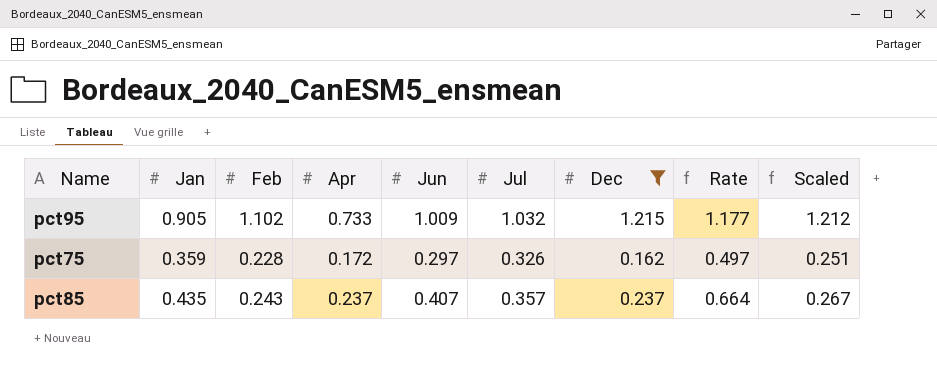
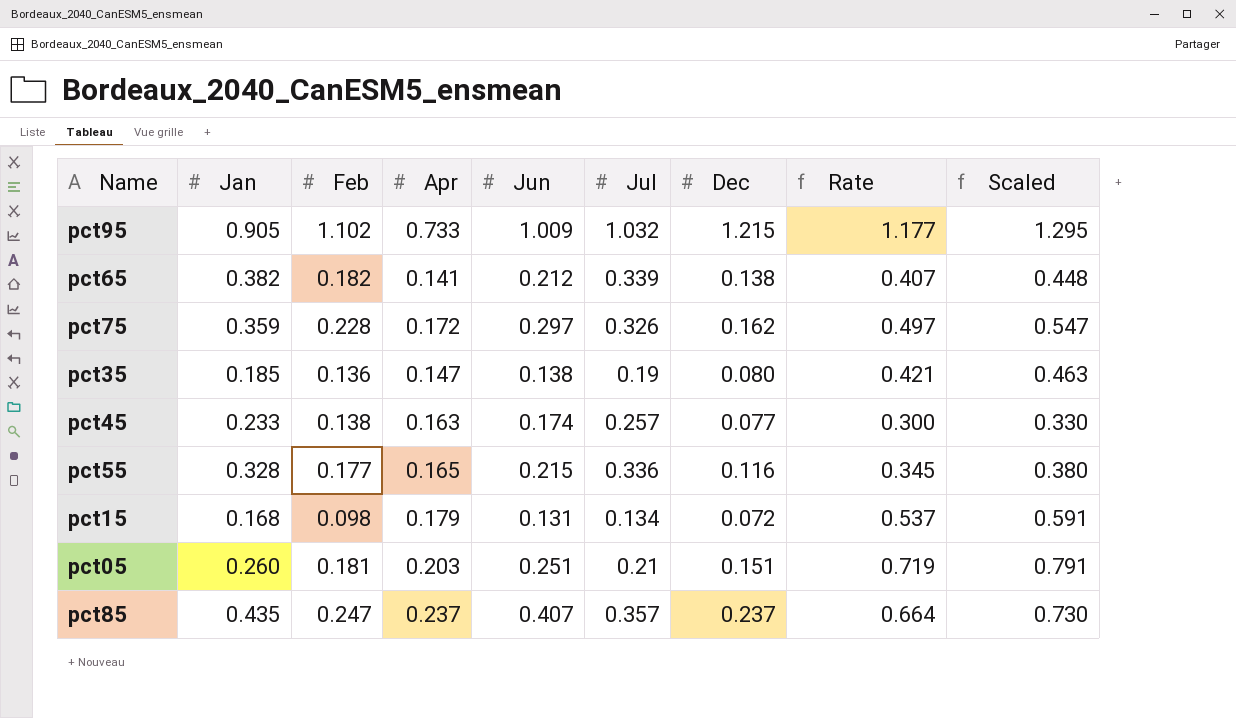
filter: Dec >= 0.162 -> none
column Scaled | formula: [Feb] * 1.1 -> [Rate] * 1.1
pct85 | Feb: 0.243 -> 0.247

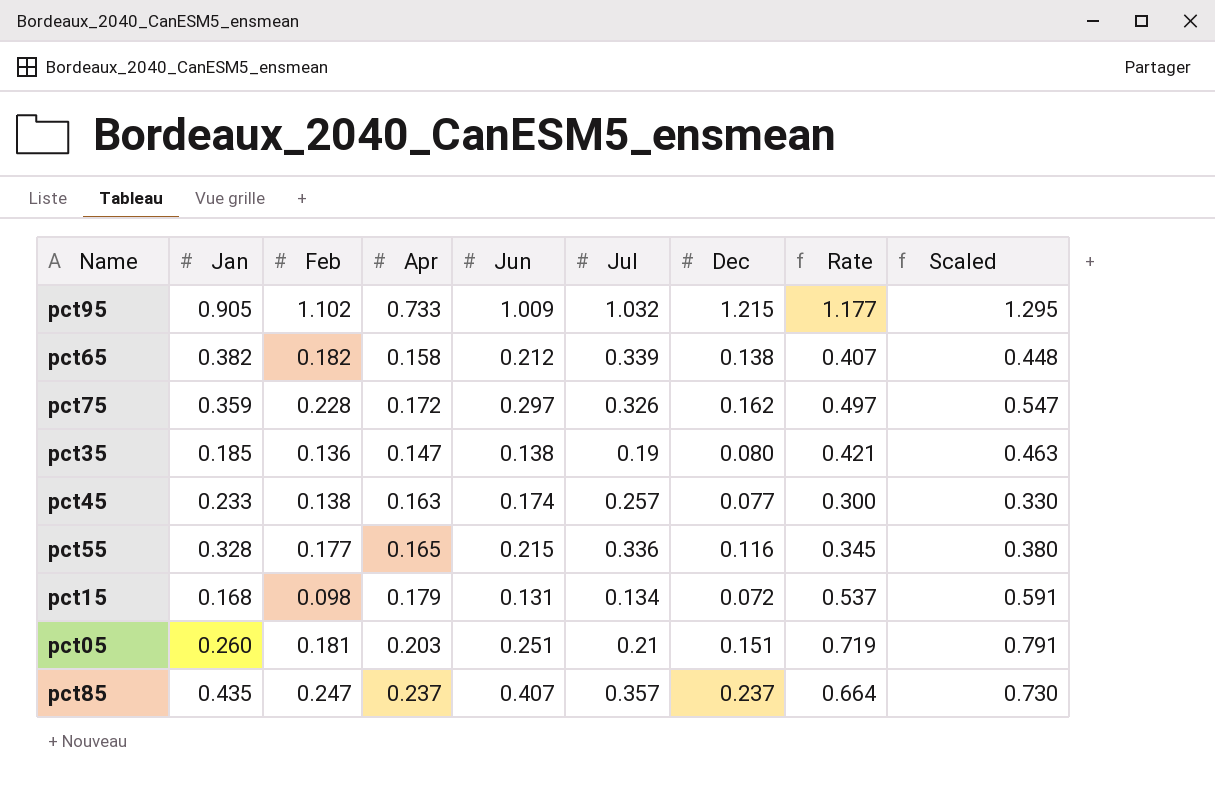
pct65 | Apr: 0.141 -> 0.158

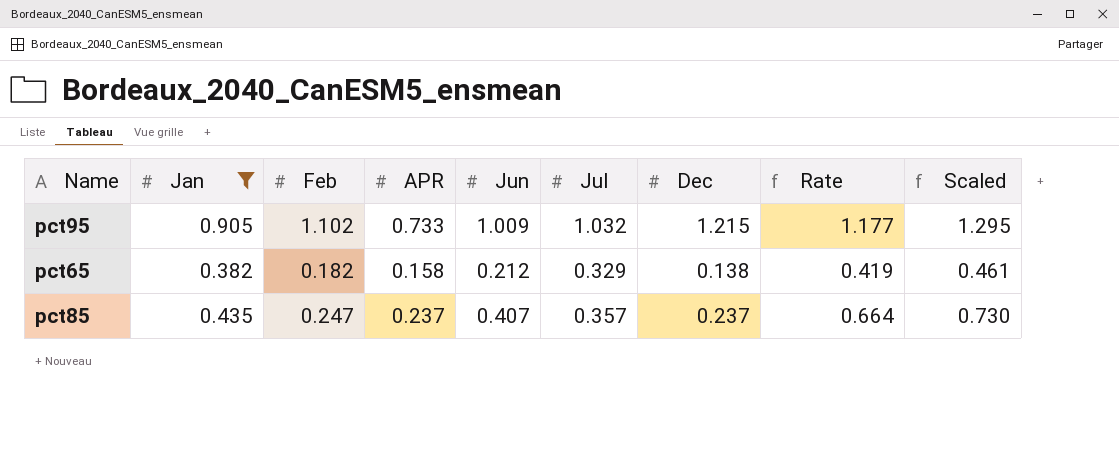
filter: none -> Jan >= 0.382
column name: Apr -> APR
pct65 | Jul: 0.339 -> 0.329
pct65 | Rate: 0.407 -> 0.419
pct65 | Scaled: 0.448 -> 0.461

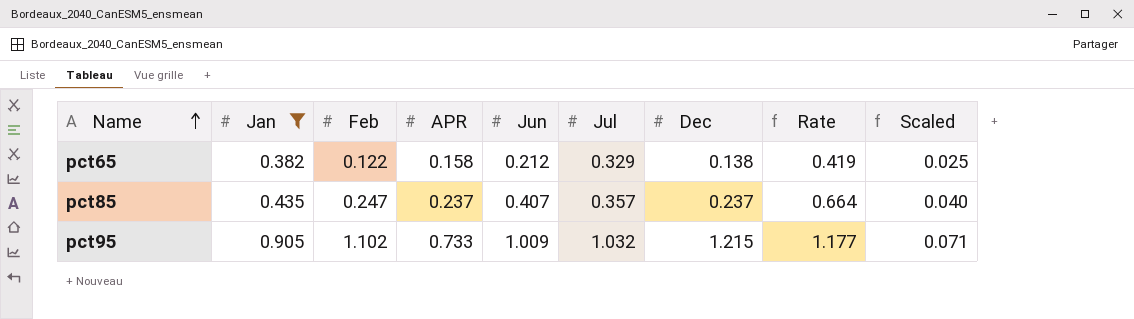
row order: none -> Name ascending
column Scaled | formula: [Rate] * 1.1 -> [Rate] * 0.06
pct65 | Feb: 0.182 -> 0.122

